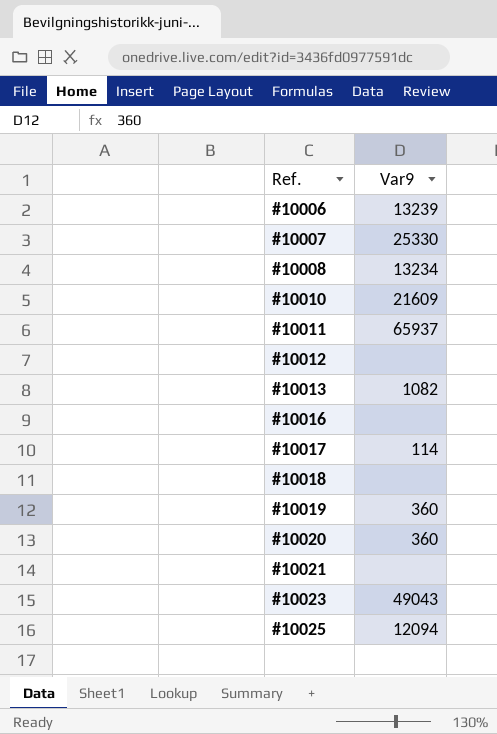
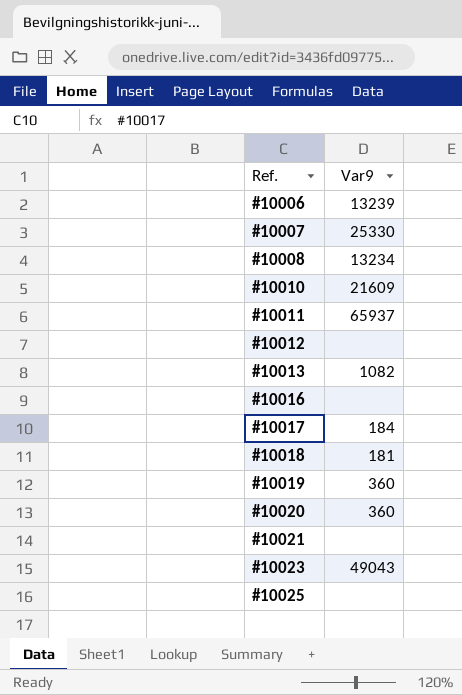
#10017 | Var9: 114 -> 184
#10018 | Var9: none -> 181
#10025 | Var9: 12094 -> none

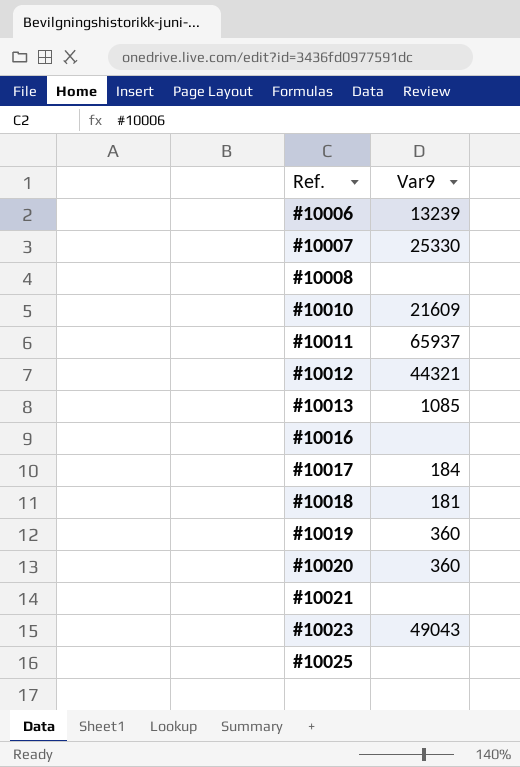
#10008 | Var9: 13234 -> none
#10012 | Var9: none -> 44321
#10013 | Var9: 1082 -> 1085

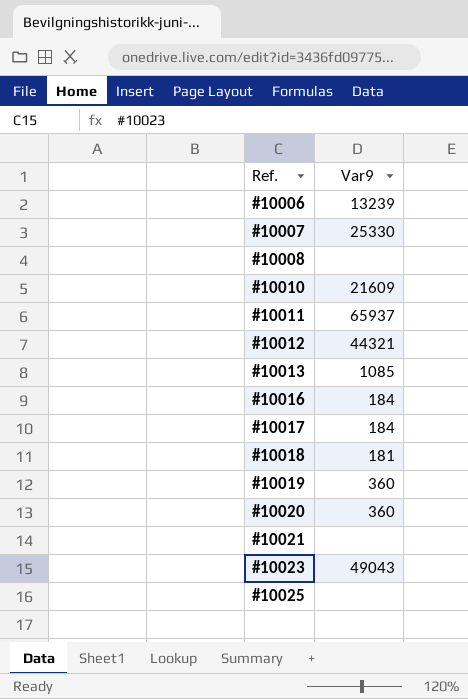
#10016 | Var9: none -> 184

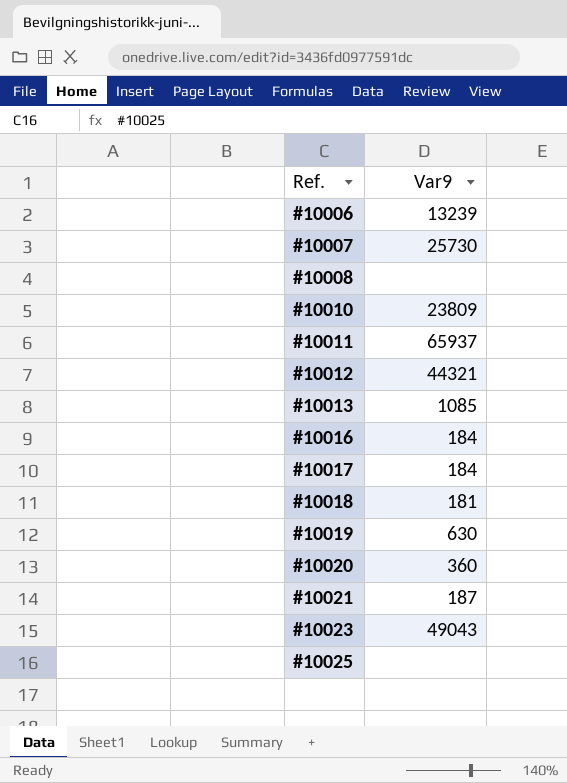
#10007 | Var9: 25330 -> 25730
#10010 | Var9: 21609 -> 23809
#10019 | Var9: 360 -> 630
#10021 | Var9: none -> 187

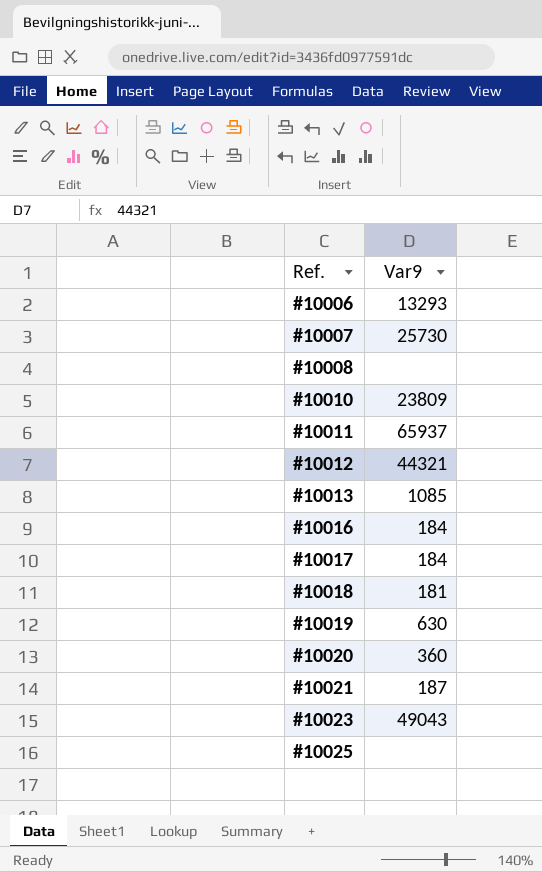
#10006 | Var9: 13239 -> 13293

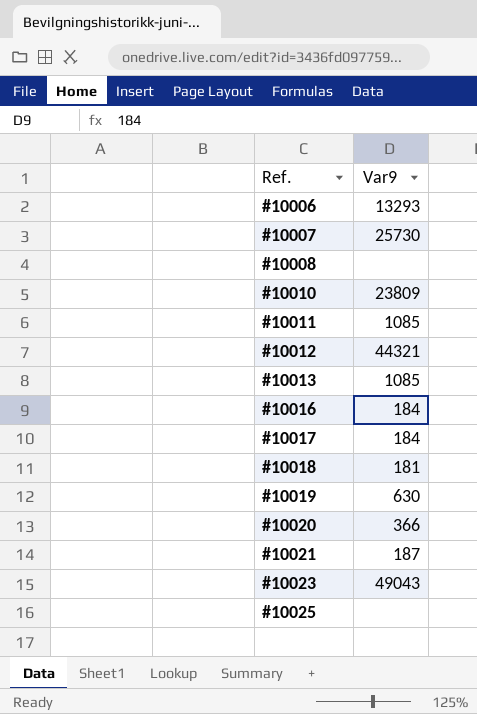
#10011 | Var9: 65937 -> 1085
#10020 | Var9: 360 -> 366

